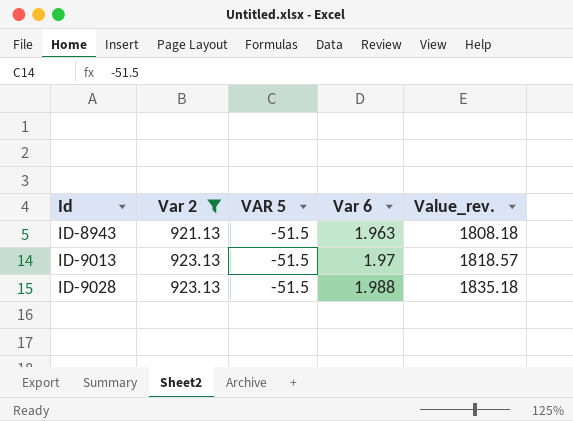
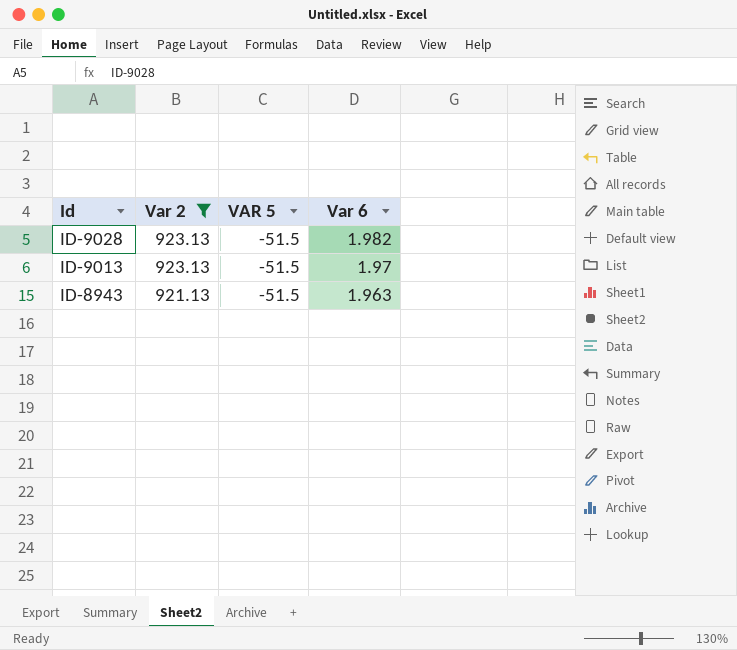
row order: Id ascending -> Id descending
column Value_rev. | formula: [Var 2] * [Var 6] -> none
ID-9028 | Var 6: 1.988 -> 1.982

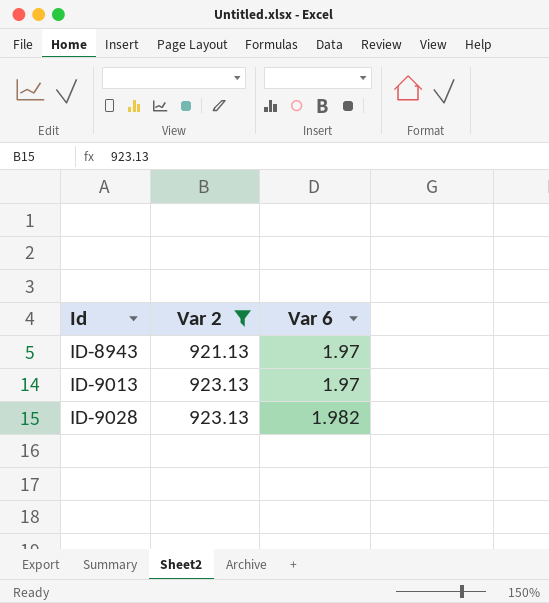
row order: Id descending -> Id ascending
column VAR 5 | position: 3 -> none
ID-8943 | Var 6: 1.963 -> 1.97

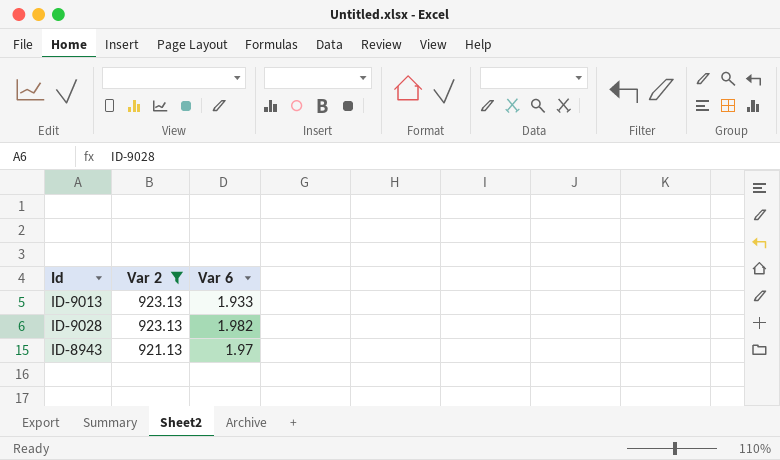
row order: Id ascending -> Var 2 descending
ID-9013 | Var 6: 1.97 -> 1.933

